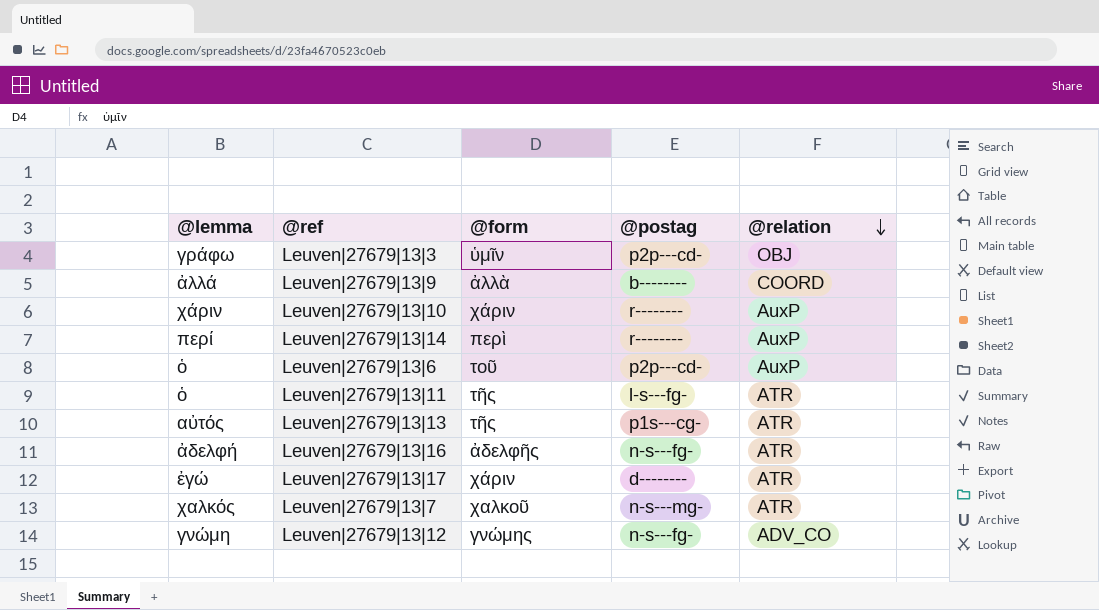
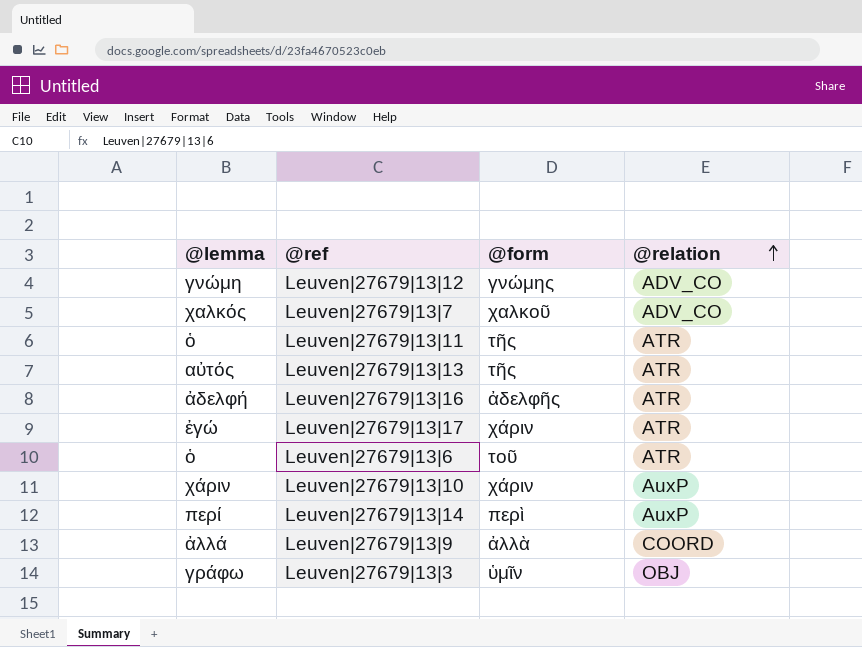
row order: @relation descending -> @relation ascending
column @postag | position: 4 -> none
Leuven|27679|13|7 | @relation: ATR -> ADV_CO
Leuven|27679|13|6 | @relation: AuxP -> ATR

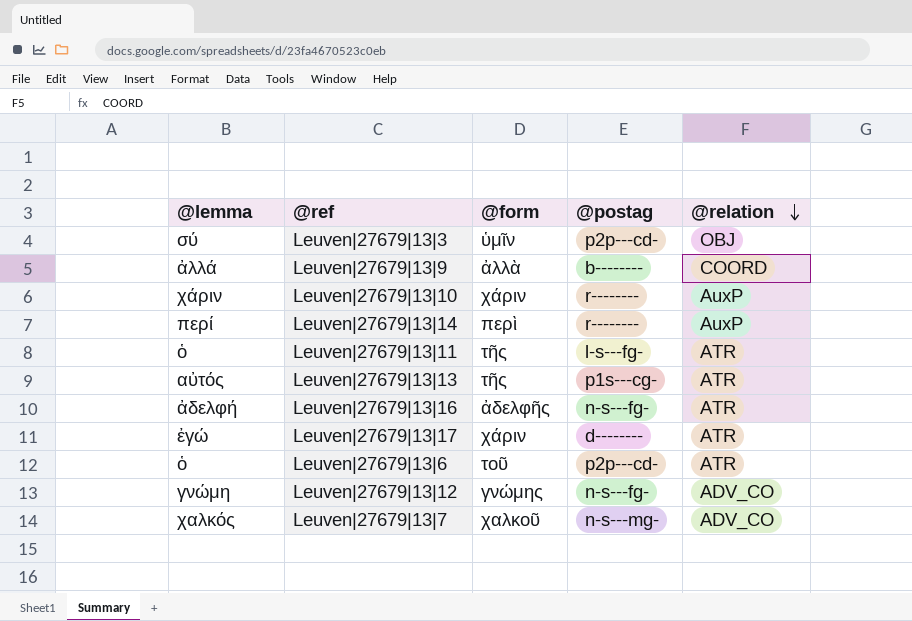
row order: @relation ascending -> @relation descending
column @postag | position: none -> 4
Leuven|27679|13|3 | @lemma: γράφω -> σύ

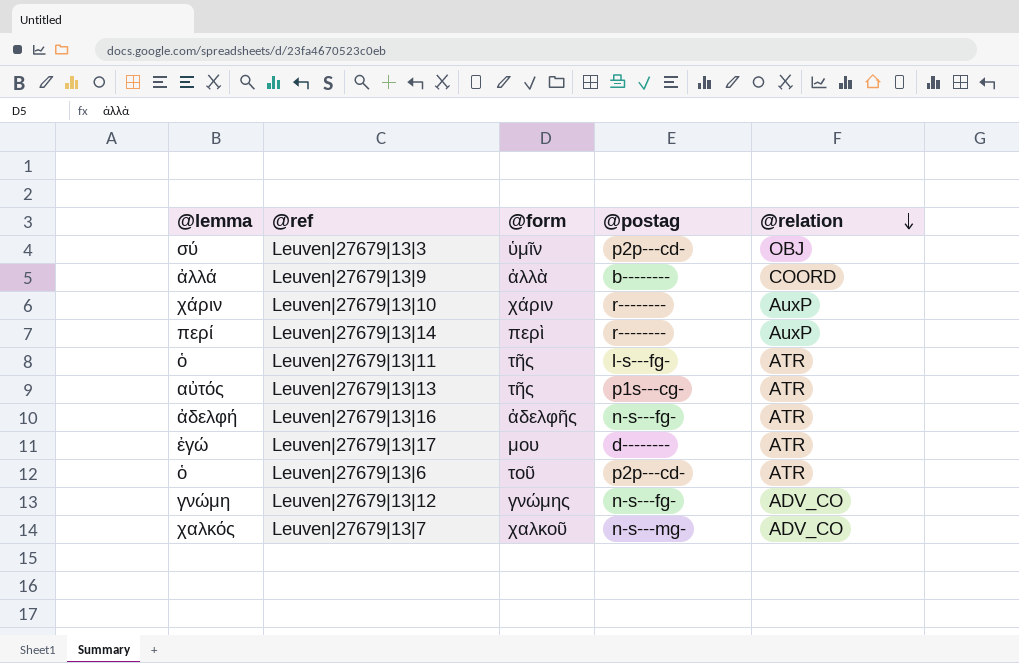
Leuven|27679|13|17 | @form: χάριν -> μου

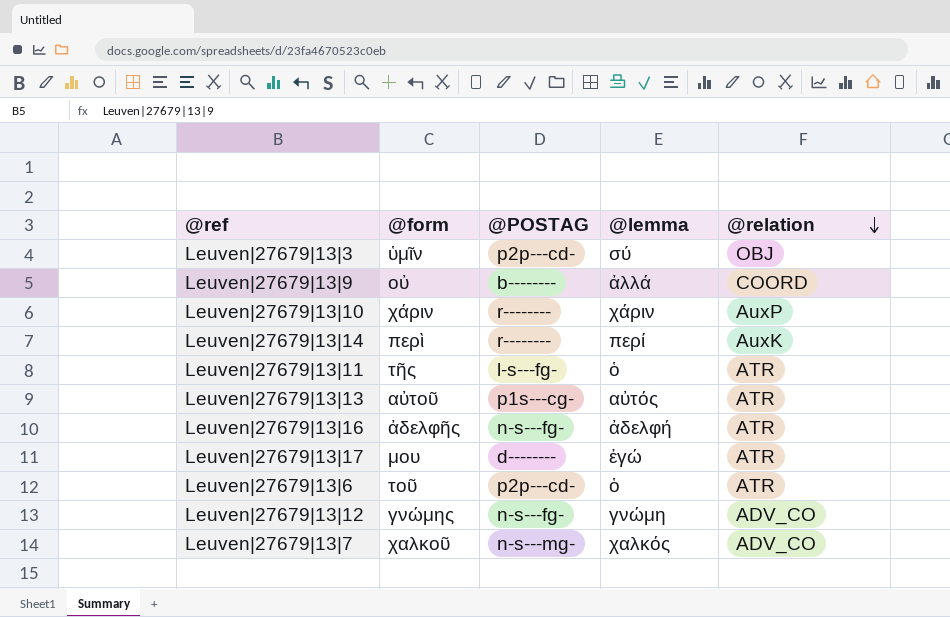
column name: @postag -> @POSTAG
column @lemma | position: 1 -> 4
Leuven|27679|13|9 | @form: ἀλλὰ -> οὐ
Leuven|27679|13|14 | @relation: AuxP -> AuxK
Leuven|27679|13|13 | @form: τῆς -> αὐτοῦ

